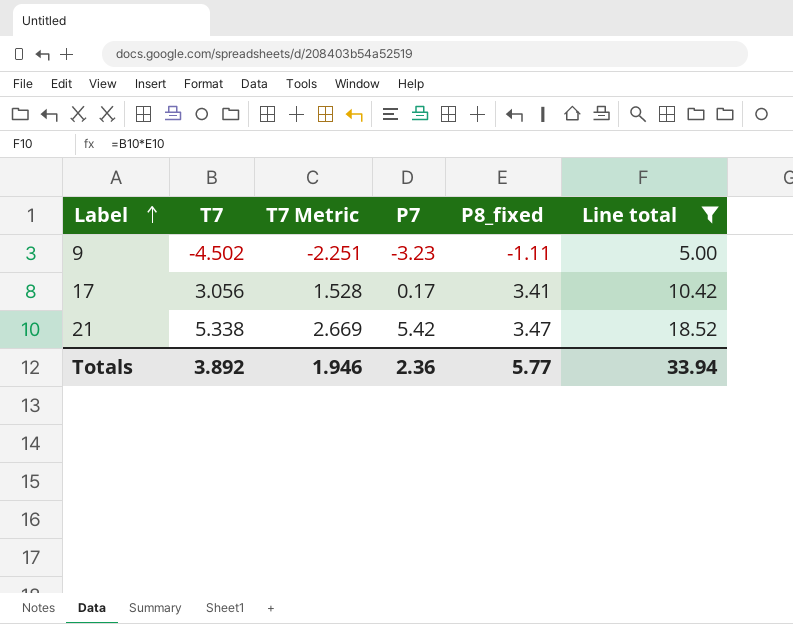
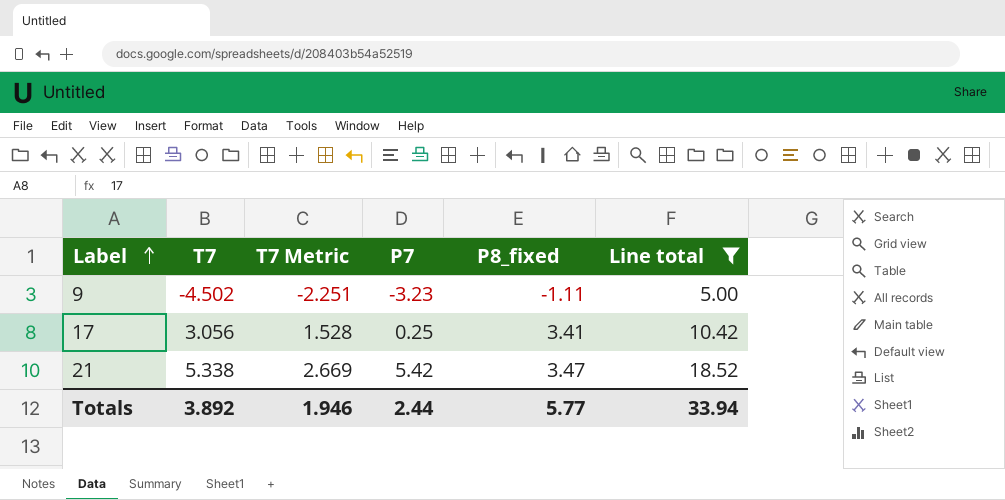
17 | P7: 0.17 -> 0.25
Totals | P7: 2.36 -> 2.44

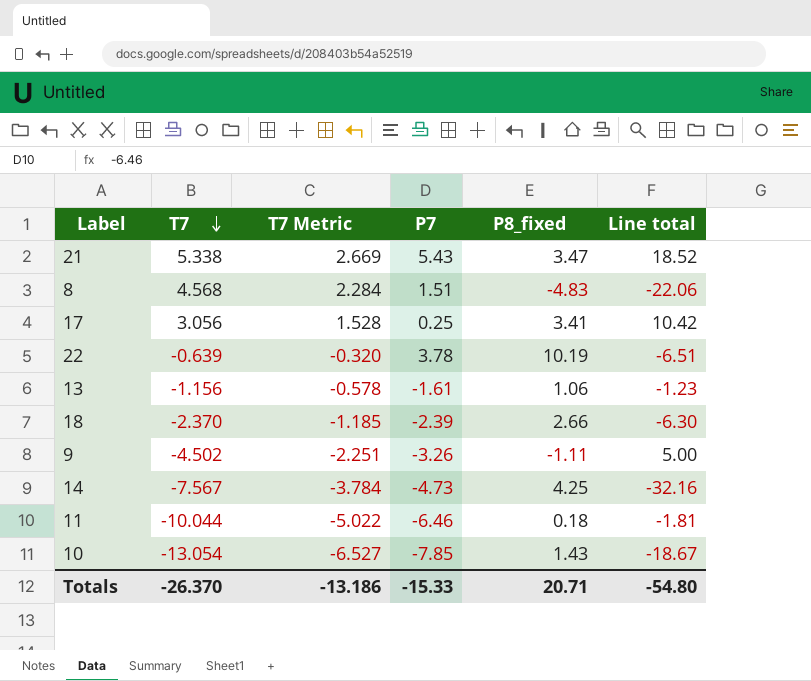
filter: Line total >= 5.00 -> none
row order: Label ascending -> T7 descending
21 | P7: 5.42 -> 5.43
9 | P7: -3.23 -> -3.26
Totals | T7: 3.892 -> -26.370
Totals | T7 Metric: 1.946 -> -13.186
Totals | P7: 2.44 -> -15.33
Totals | P8_fixed: 5.77 -> 20.71
Totals | Line total: 33.94 -> -54.80

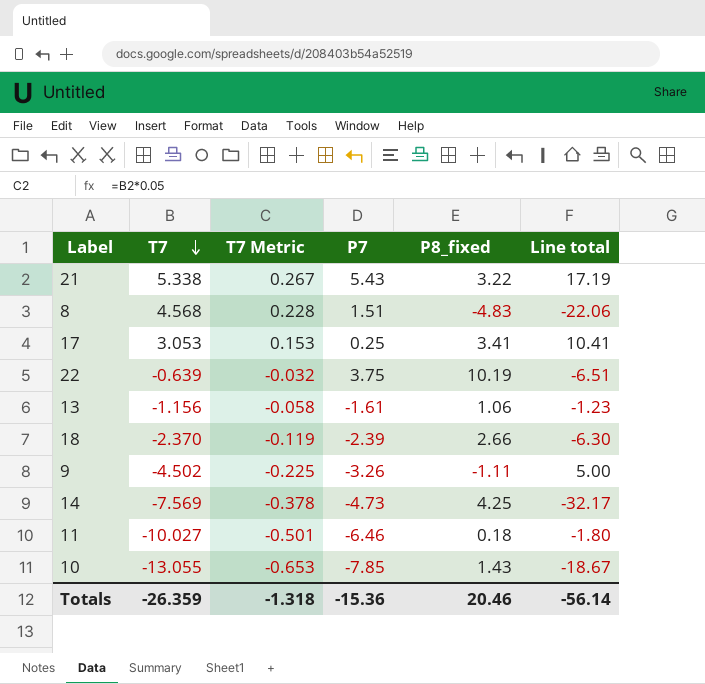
column T7 Metric | formula: [T7] * 0.5 -> [T7] * 0.05
21 | P8_fixed: 3.47 -> 3.22
21 | Line total: 18.52 -> 17.19
17 | T7: 3.056 -> 3.053
17 | Line total: 10.42 -> 10.41
22 | P7: 3.78 -> 3.75
14 | T7: -7.567 -> -7.569
14 | Line total: -32.16 -> -32.17
11 | T7: -10.044 -> -10.027
11 | Line total: -1.81 -> -1.80
10 | T7: -13.054 -> -13.055
Totals | T7: -26.370 -> -26.359
Totals | T7 Metric: -13.186 -> -1.318
Totals | P7: -15.33 -> -15.36
Totals | P8_fixed: 20.71 -> 20.46
Totals | Line total: -54.80 -> -56.14

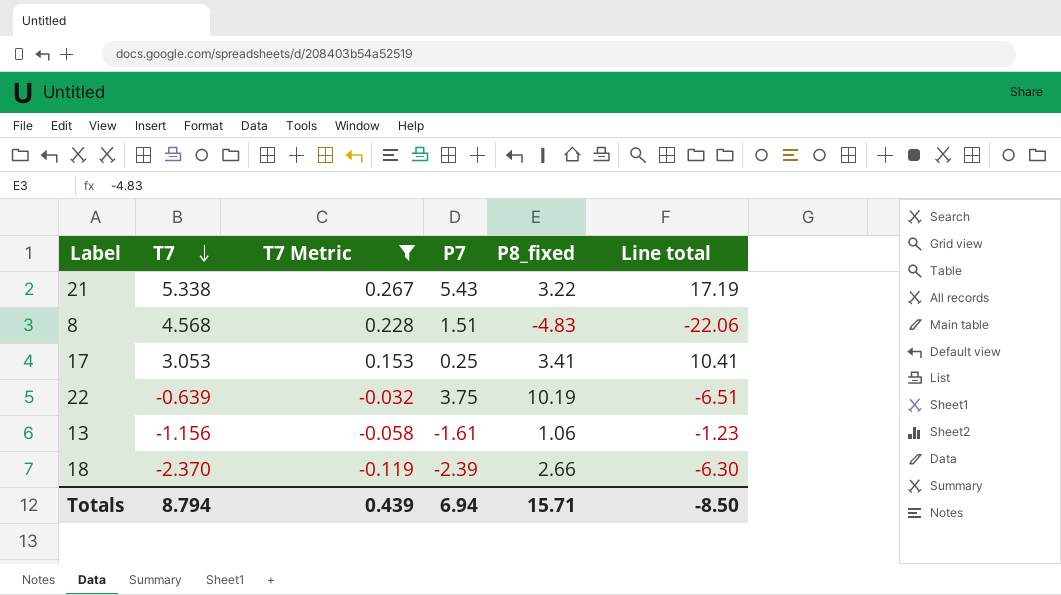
filter: none -> T7 Metric >= -0.119
Totals | T7: -26.359 -> 8.794
Totals | T7 Metric: -1.318 -> 0.439
Totals | P7: -15.36 -> 6.94
Totals | P8_fixed: 20.46 -> 15.71
Totals | Line total: -56.14 -> -8.50

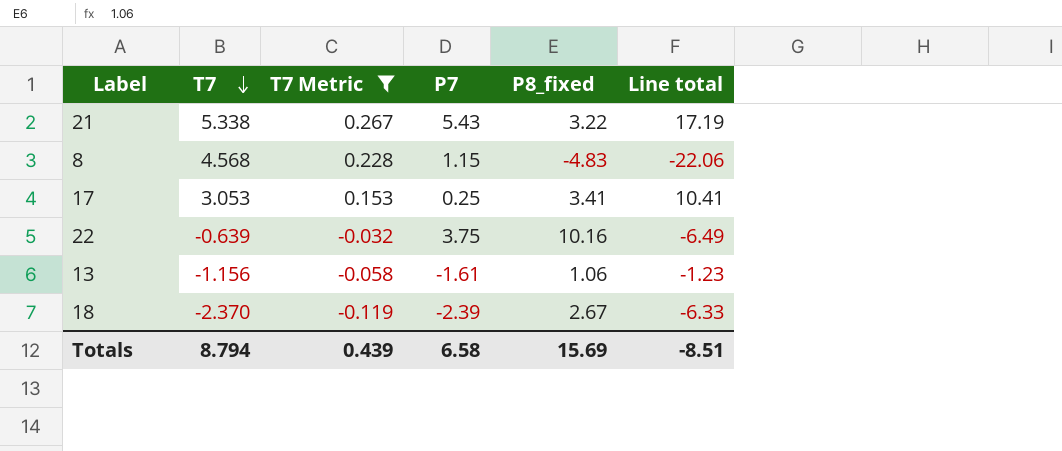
8 | P7: 1.51 -> 1.15
22 | P8_fixed: 10.19 -> 10.16
22 | Line total: -6.51 -> -6.49
18 | P8_fixed: 2.66 -> 2.67
18 | Line total: -6.30 -> -6.33
Totals | P7: 6.94 -> 6.58
Totals | P8_fixed: 15.71 -> 15.69
Totals | Line total: -8.50 -> -8.51

